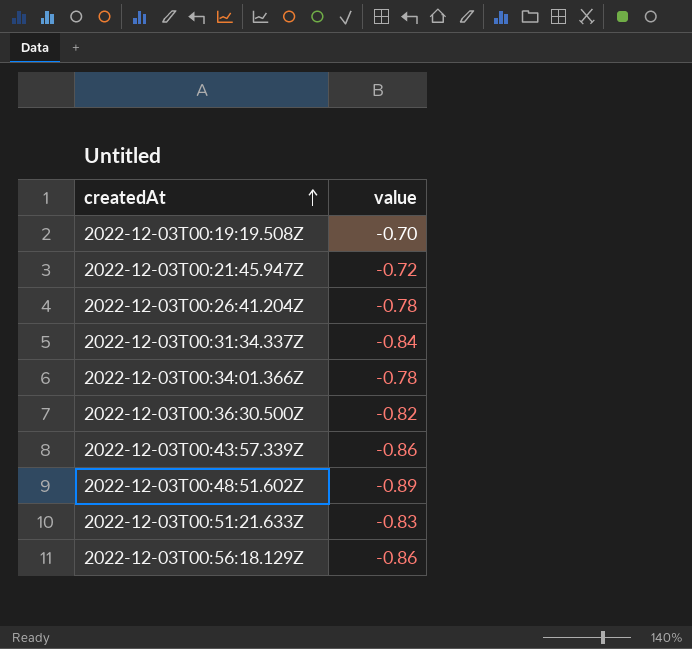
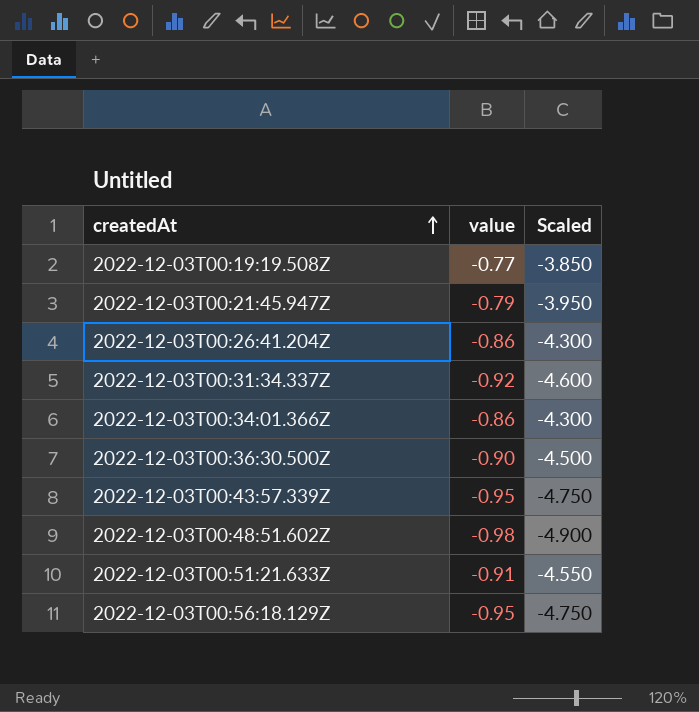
column Scaled | formula: none -> [value] * 5
2022-12-03T00:19:19.508Z | value: -0.70 -> -0.77
2022-12-03T00:21:45.947Z | value: -0.72 -> -0.79
2022-12-03T00:26:41.204Z | value: -0.78 -> -0.86
2022-12-03T00:31:34.337Z | value: -0.84 -> -0.92
2022-12-03T00:34:01.366Z | value: -0.78 -> -0.86
2022-12-03T00:36:30.500Z | value: -0.82 -> -0.90
2022-12-03T00:43:57.339Z | value: -0.86 -> -0.95
2022-12-03T00:48:51.602Z | value: -0.89 -> -0.98
2022-12-03T00:51:21.633Z | value: -0.83 -> -0.91
2022-12-03T00:56:18.129Z | value: -0.86 -> -0.95

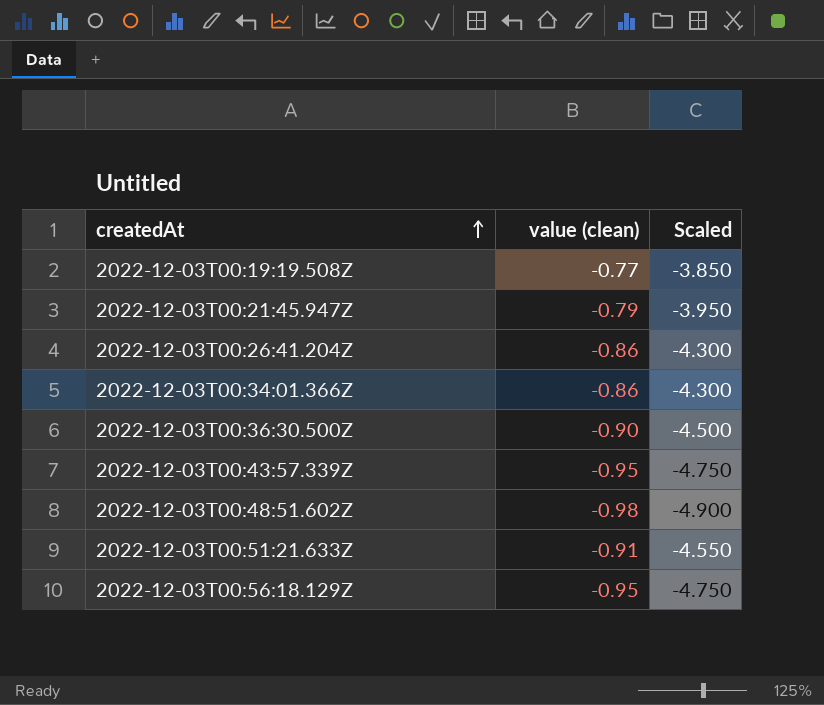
column name: value -> value (clean)
row 2022-12-03T00:31:34.337Z: -0.92 | -4.600 -> none

